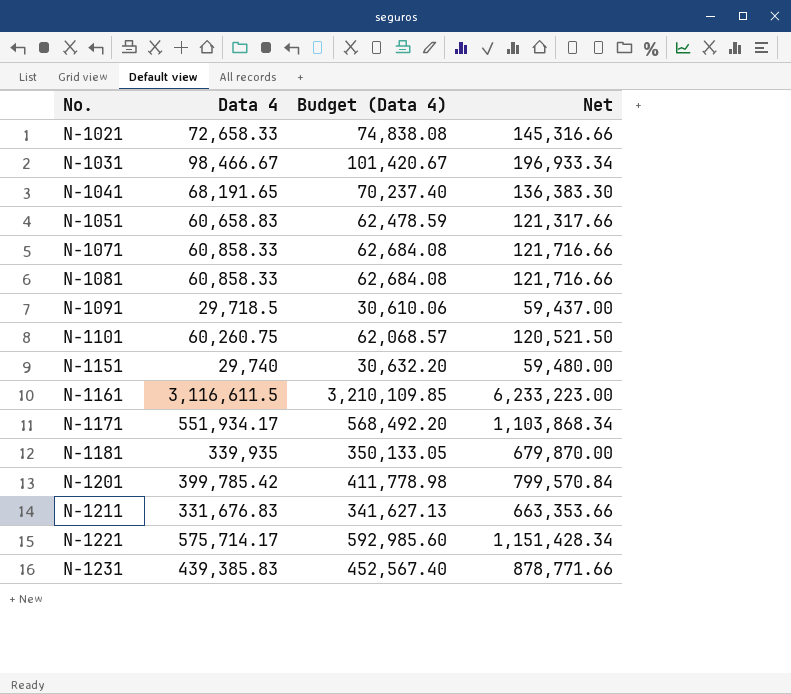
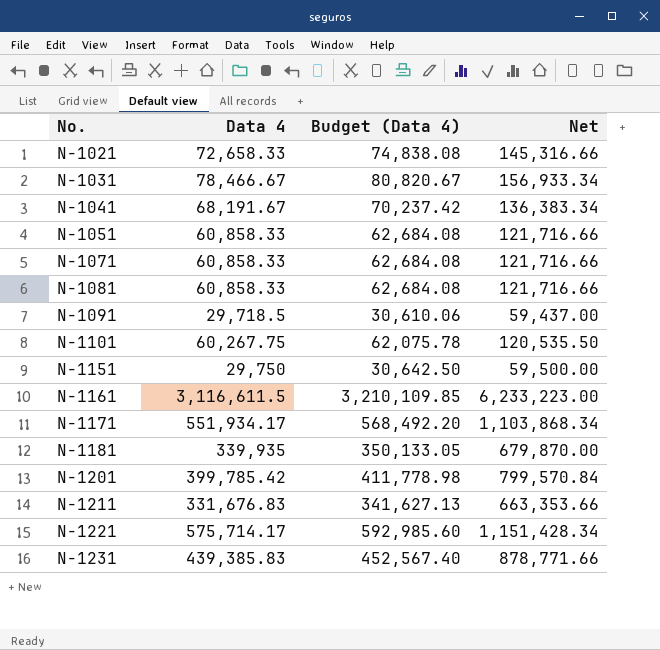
N-1031 | Data 4: 98,466.67 -> 78,466.67
N-1031 | Budget (Data 4): 101,420.67 -> 80,820.67
N-1031 | Net: 196,933.34 -> 156,933.34
N-1041 | Data 4: 68,191.65 -> 68,191.67
N-1041 | Budget (Data 4): 70,237.40 -> 70,237.42
N-1041 | Net: 136,383.30 -> 136,383.34
N-1051 | Data 4: 60,658.83 -> 60,858.33
N-1051 | Budget (Data 4): 62,478.59 -> 62,684.08
N-1051 | Net: 121,317.66 -> 121,716.66
N-1101 | Data 4: 60,260.75 -> 60,267.75
N-1101 | Budget (Data 4): 62,068.57 -> 62,075.78
N-1101 | Net: 120,521.50 -> 120,535.50
N-1151 | Data 4: 29,740 -> 29,750
N-1151 | Budget (Data 4): 30,632.20 -> 30,642.50
N-1151 | Net: 59,480.00 -> 59,500.00

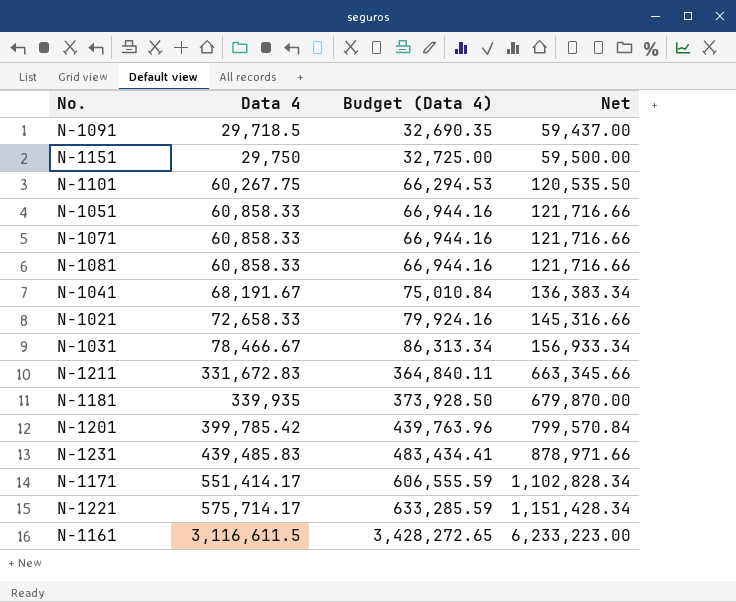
row order: No. ascending -> Data 4 ascending
column Budget (Data 4) | formula: [Data 4] * 1.03 -> [Data 4] * 1.1
N-1211 | Data 4: 331,676.83 -> 331,672.83
N-1211 | Net: 663,353.66 -> 663,345.66
N-1231 | Data 4: 439,385.83 -> 439,485.83
N-1231 | Net: 878,771.66 -> 878,971.66
N-1171 | Data 4: 551,934.17 -> 551,414.17
N-1171 | Net: 1,103,868.34 -> 1,102,828.34

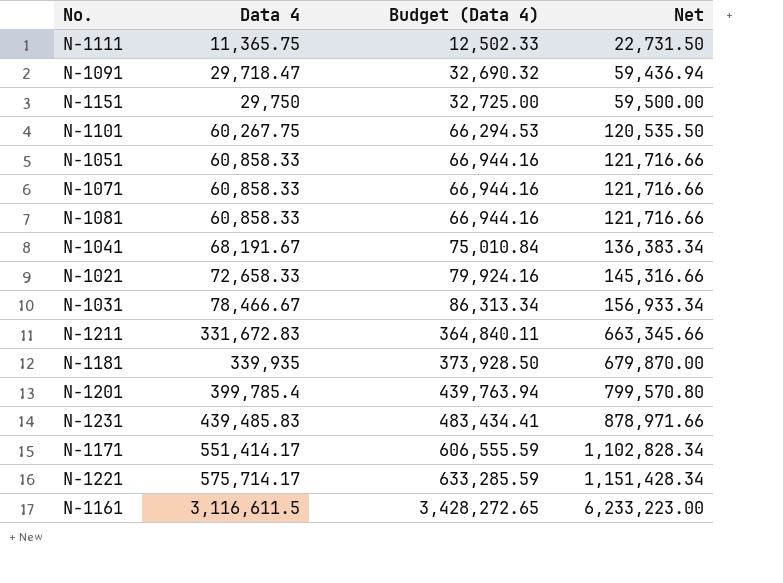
row N-1111: none -> 11,365.75 | 12,502.33 | 22,731.50
N-1091 | Data 4: 29,718.5 -> 29,718.47
N-1091 | Budget (Data 4): 32,690.35 -> 32,690.32
N-1091 | Net: 59,437.00 -> 59,436.94
N-1201 | Data 4: 399,785.42 -> 399,785.4
N-1201 | Budget (Data 4): 439,763.96 -> 439,763.94
N-1201 | Net: 799,570.84 -> 799,570.80

